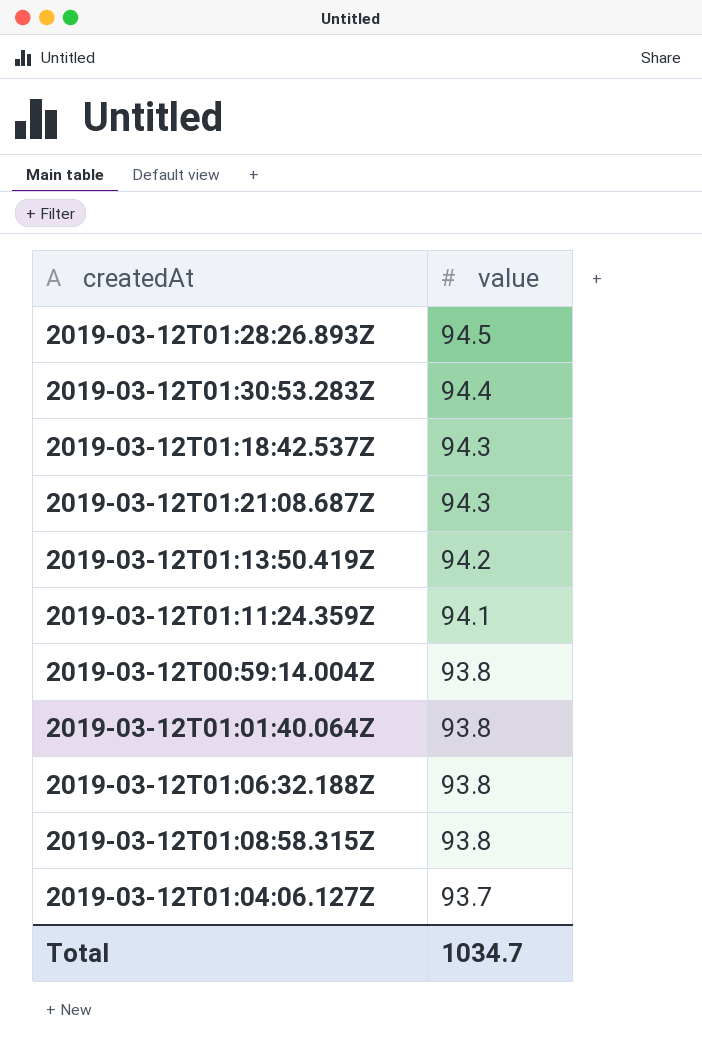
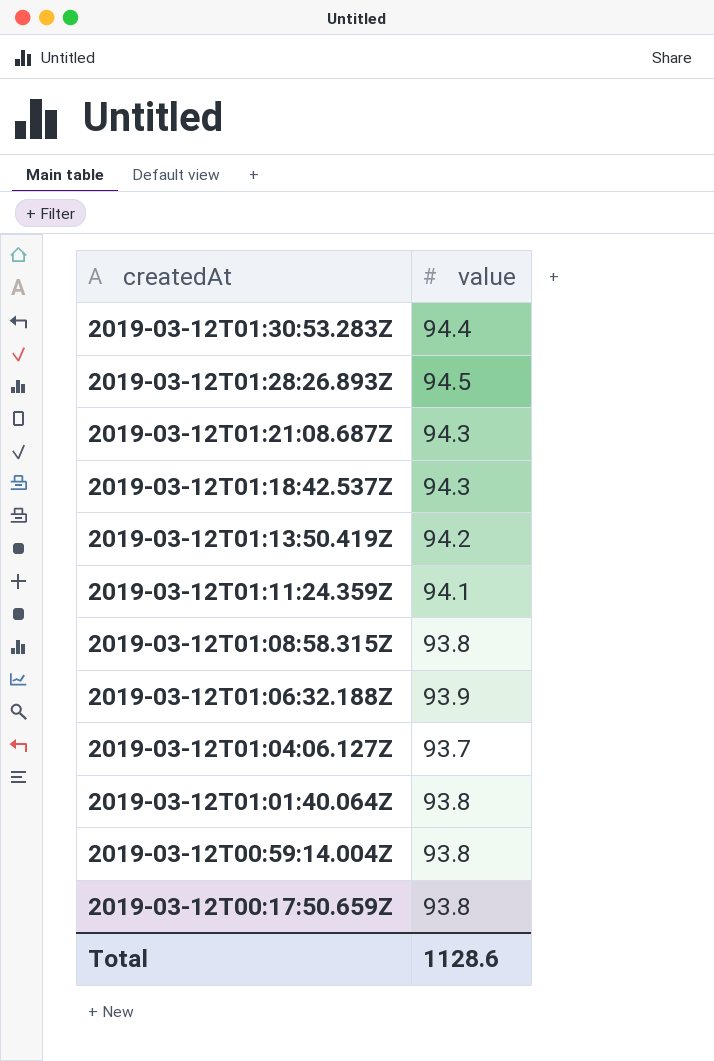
row order: value descending -> createdAt descending
2019-03-12T01:06:32.188Z | value: 93.8 -> 93.9
row 2019-03-12T00:17:50.659Z: none -> 93.8
Total | value: 1034.7 -> 1128.6

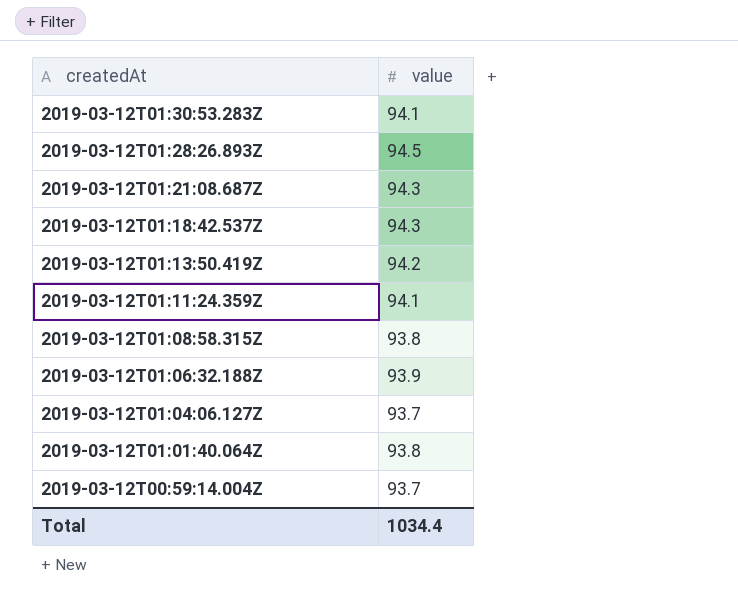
row 2019-03-12T00:17:50.659Z: 93.8 -> none
2019-03-12T01:30:53.283Z | value: 94.4 -> 94.1
2019-03-12T00:59:14.004Z | value: 93.8 -> 93.7
Total | value: 1128.6 -> 1034.4

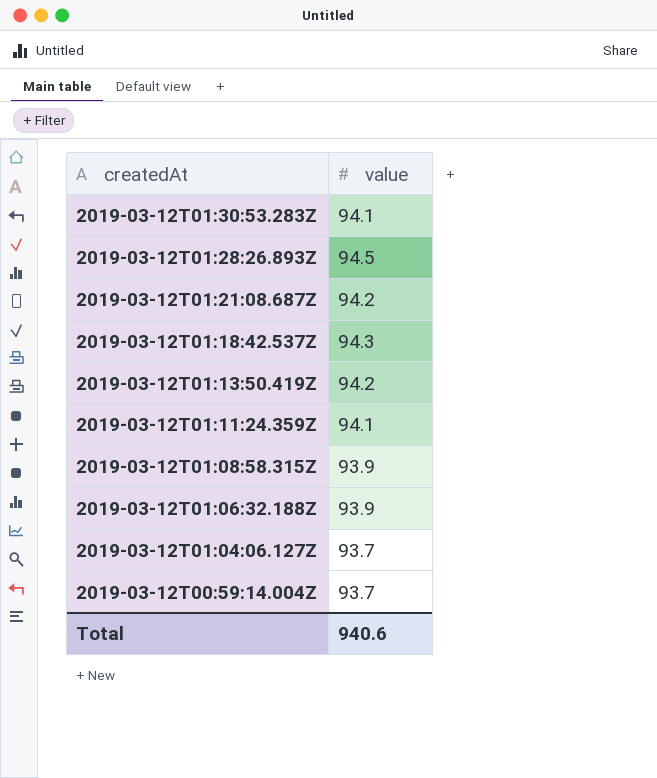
row 2019-03-12T01:01:40.064Z: 93.8 -> none
2019-03-12T01:21:08.687Z | value: 94.3 -> 94.2
2019-03-12T01:08:58.315Z | value: 93.8 -> 93.9
Total | value: 1034.4 -> 940.6

